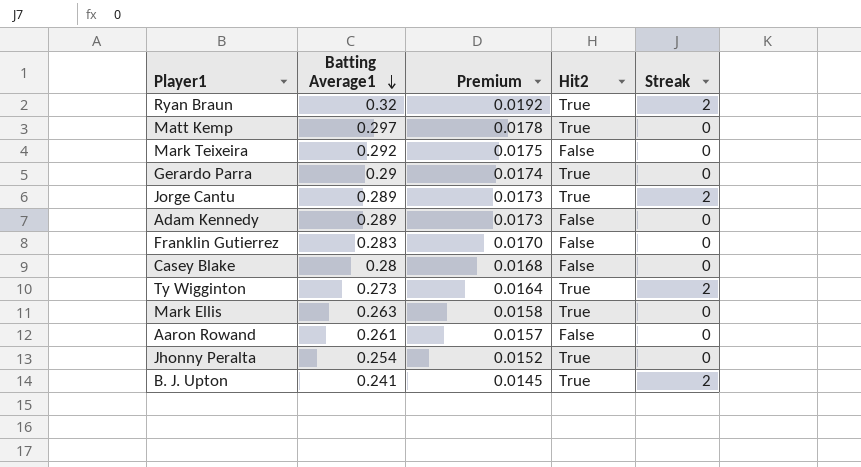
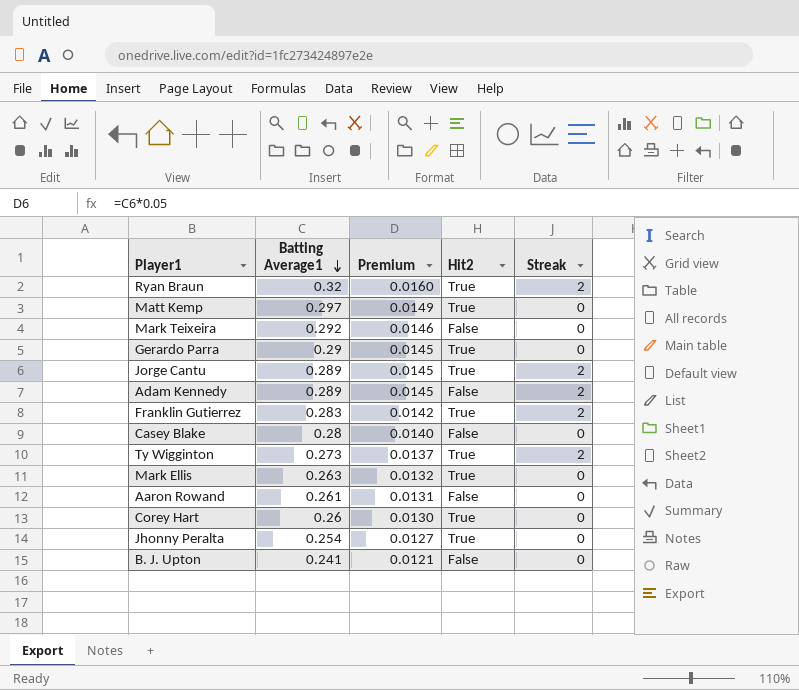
column Premium | formula: [Batting Average1] * 0.06 -> [Batting Average1] * 0.05
Adam Kennedy | Streak: 0 -> 2
Franklin Gutierrez | Hit2: False -> True
Franklin Gutierrez | Streak: 0 -> 2
row Corey Hart: none -> 0.26 | 0.0130 | True | 0
B. J. Upton | Hit2: True -> False
B. J. Upton | Streak: 2 -> 0

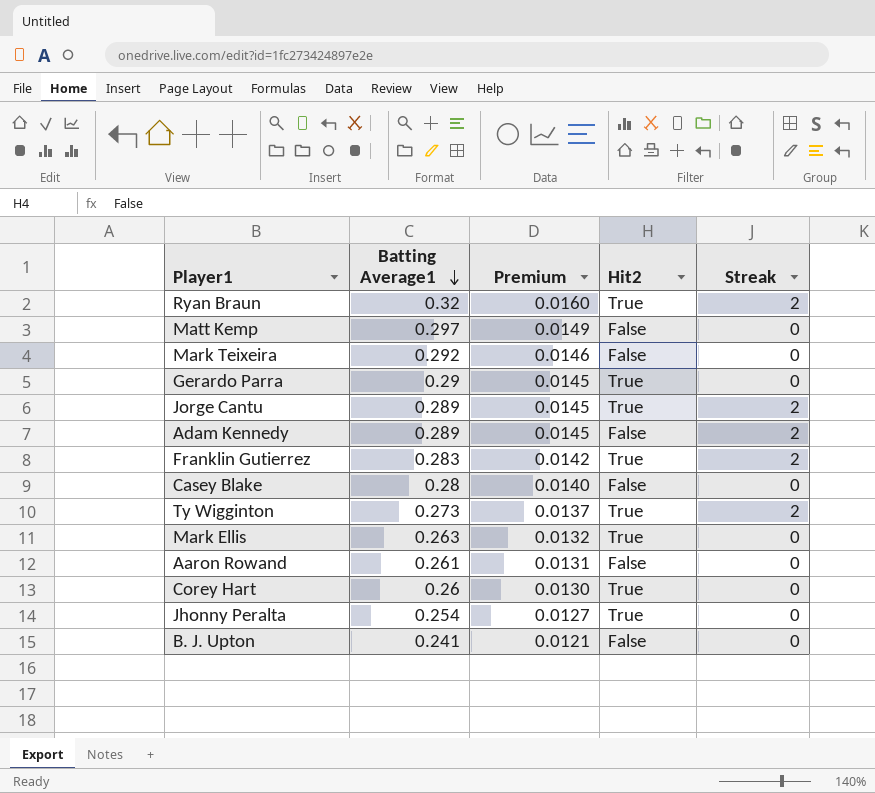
Matt Kemp | Hit2: True -> False

